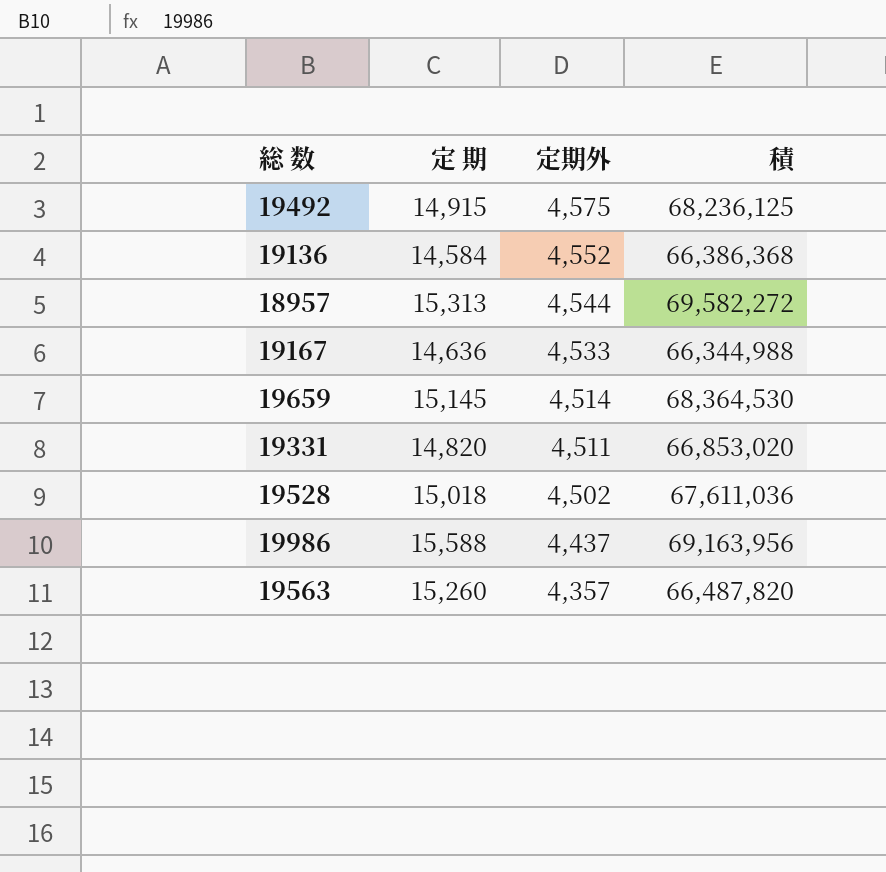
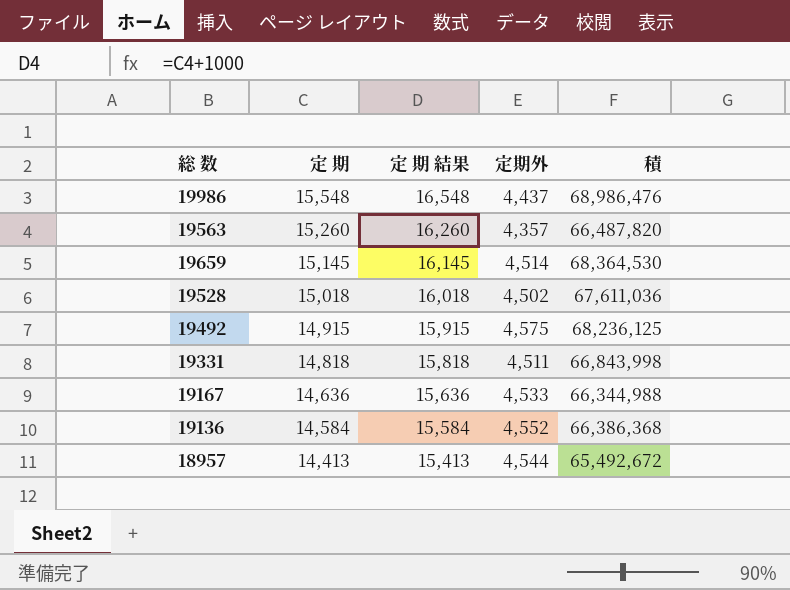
row order: 定期外 descending -> 定 期 descending
column 定 期 結果 | formula: none -> [定 期] + 1000
19986 | 定 期: 15,588 -> 15,548
19986 | 積: 69,163,956 -> 68,986,476
19331 | 定 期: 14,820 -> 14,818
19331 | 積: 66,853,020 -> 66,843,998
18957 | 定 期: 15,313 -> 14,413
18957 | 積: 69,582,272 -> 65,492,672

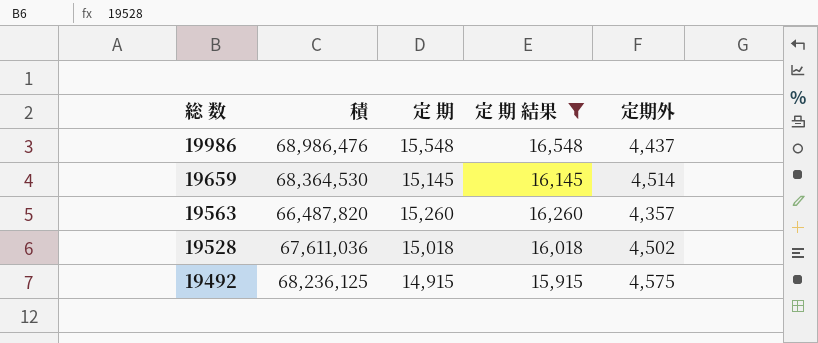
filter: none -> 定 期 結果 >= 15,915
row order: 定 期 descending -> 総 数 descending
column 積 | position: 5 -> 2

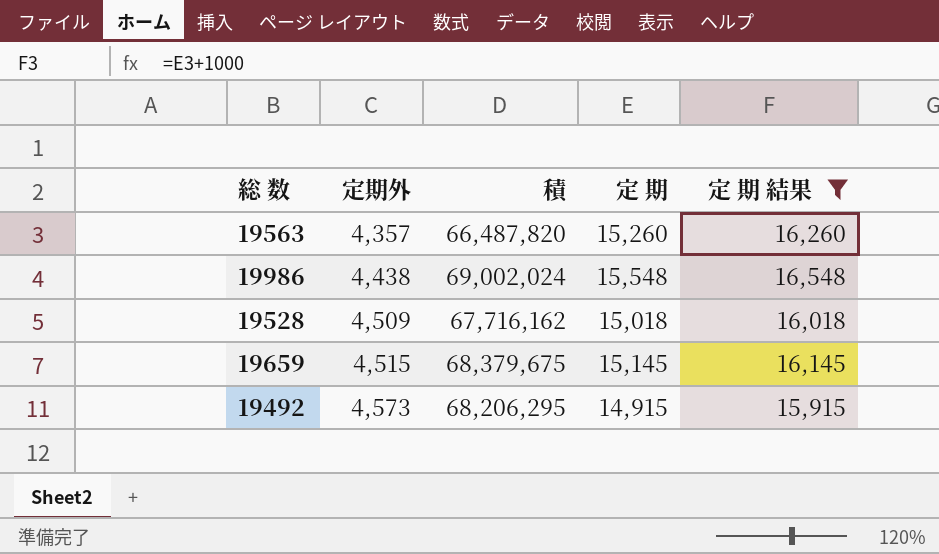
row order: 総 数 descending -> 定期外 ascending
column 定期外 | position: 5 -> 2
19986 | 定期外: 4,437 -> 4,438
19986 | 積: 68,986,476 -> 69,002,024
19528 | 定期外: 4,502 -> 4,509
19528 | 積: 67,611,036 -> 67,716,162
19659 | 定期外: 4,514 -> 4,515
19659 | 積: 68,364,530 -> 68,379,675
19492 | 定期外: 4,575 -> 4,573
19492 | 積: 68,236,125 -> 68,206,295

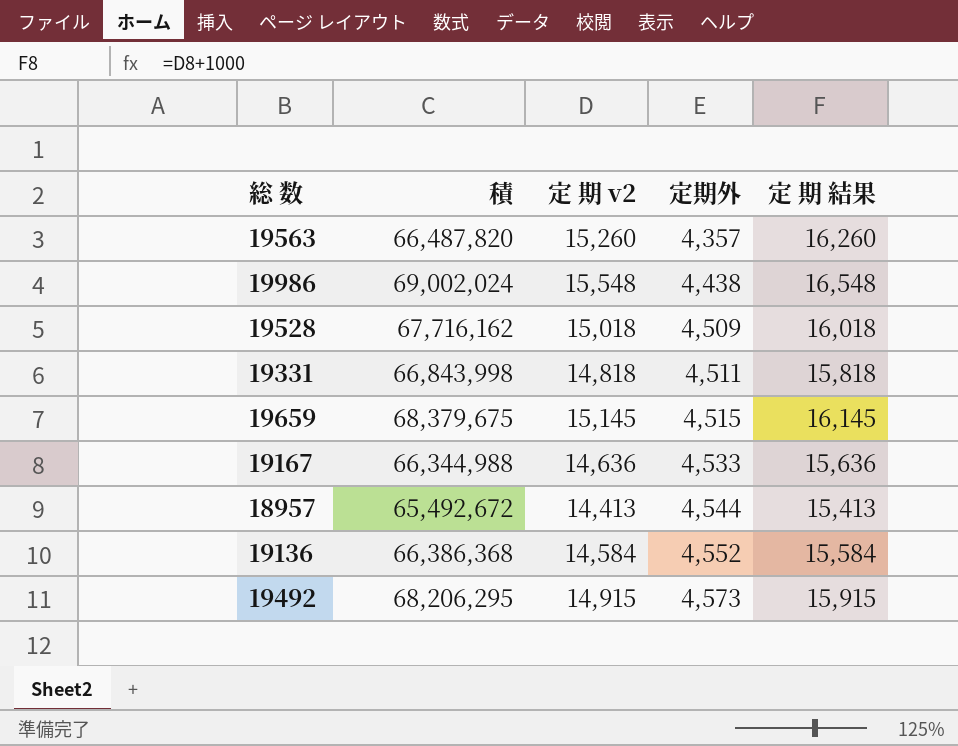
filter: 定 期 結果 >= 15,915 -> none
column name: 定 期 -> 定 期 v2
column 定期外 | position: 2 -> 4

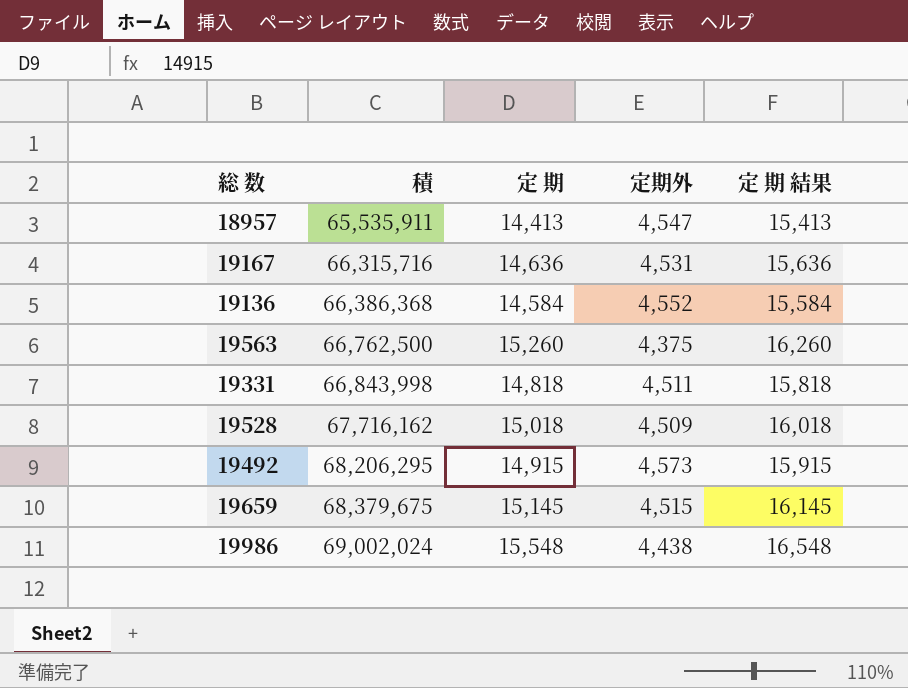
row order: 定期外 ascending -> 積 ascending
column name: 定 期 v2 -> 定 期
18957 | 積: 65,492,672 -> 65,535,911
18957 | 定期外: 4,544 -> 4,547
19167 | 積: 66,344,988 -> 66,315,716
19167 | 定期外: 4,533 -> 4,531
19563 | 積: 66,487,820 -> 66,762,500
19563 | 定期外: 4,357 -> 4,375

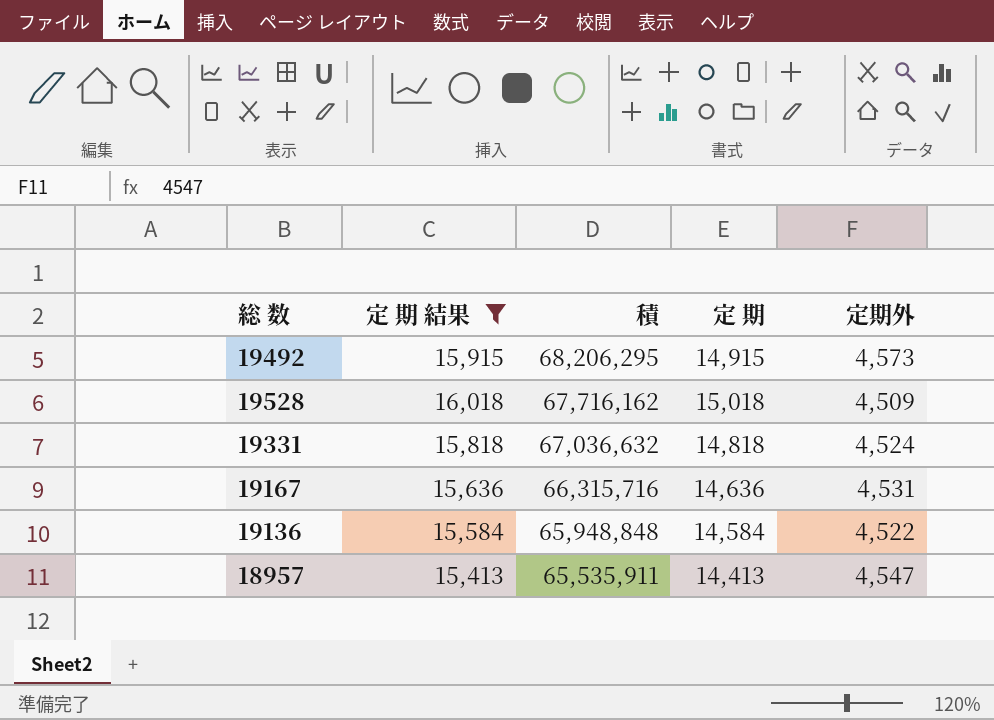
filter: none -> 定 期 結果 <= 16,018
row order: 積 ascending -> 積 descending
column 定 期 結果 | position: 5 -> 2
19331 | 積: 66,843,998 -> 67,036,632
19331 | 定期外: 4,511 -> 4,524
19136 | 積: 66,386,368 -> 65,948,848
19136 | 定期外: 4,552 -> 4,522

